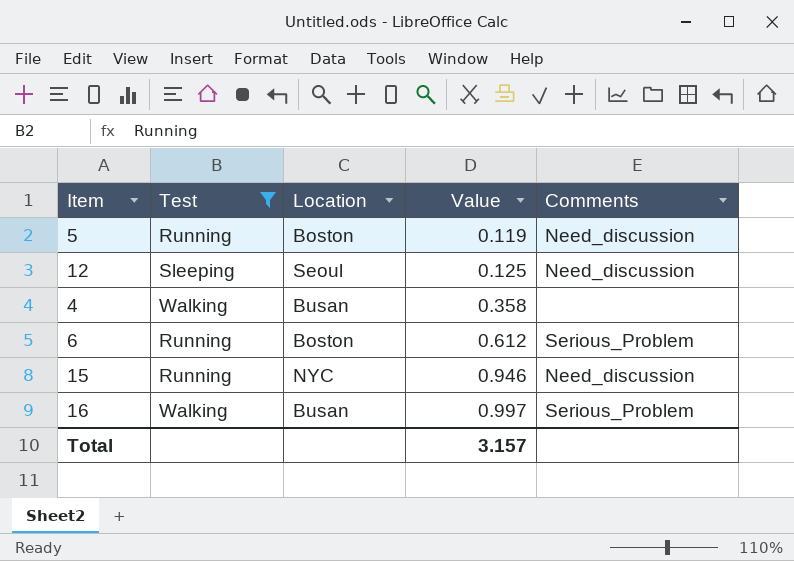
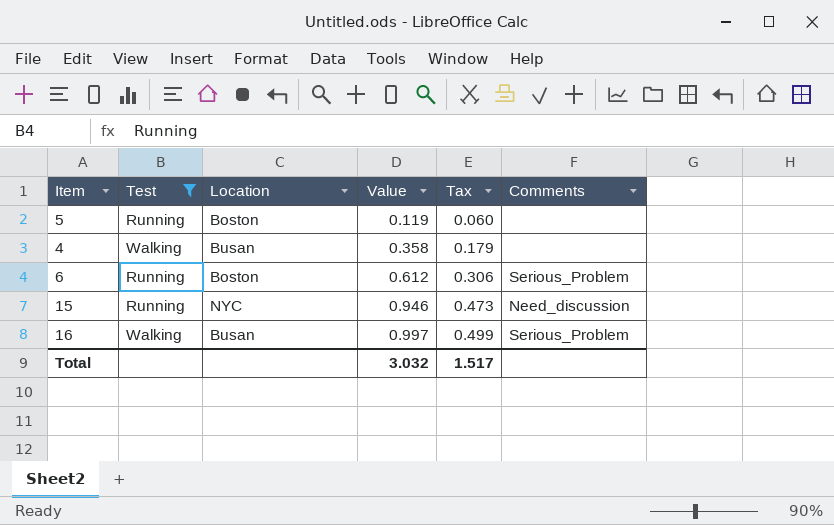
column Tax | formula: none -> [Value] * 0.5
row 12: Sleeping | Seoul | 0.125 | Need_discussion -> none
5 | Comments: Need_discussion -> none
Total | Value: 3.157 -> 3.032

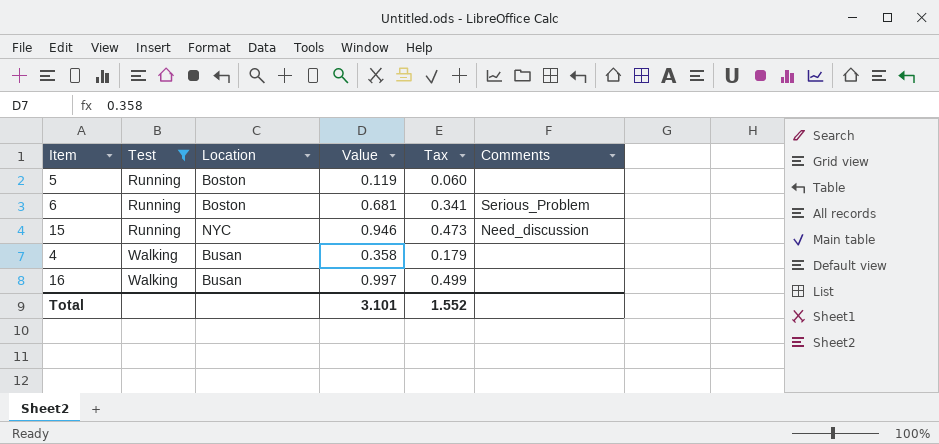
row order: Value ascending -> Test ascending
6 | Value: 0.612 -> 0.681
6 | Tax: 0.306 -> 0.341
16 | Comments: Serious_Problem -> none
Total | Value: 3.032 -> 3.101
Total | Tax: 1.517 -> 1.552

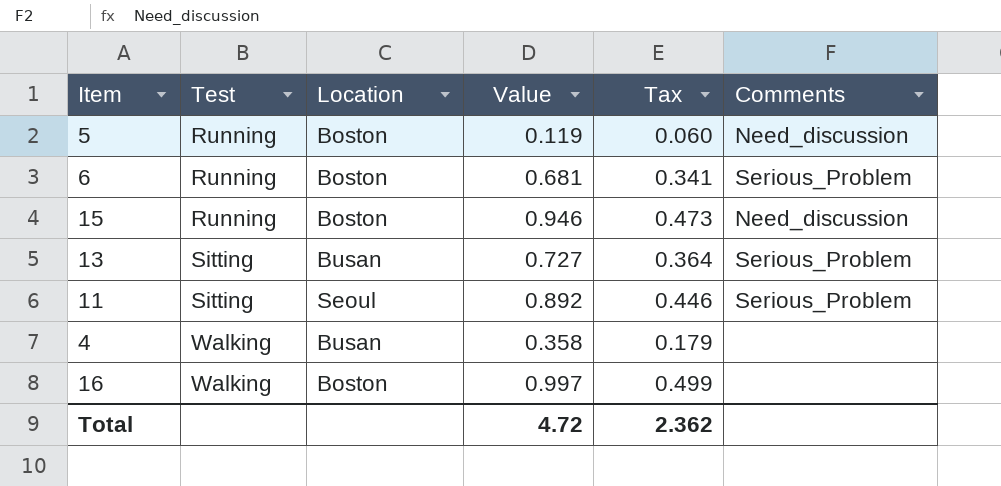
filter: Test != Sitting -> none
5 | Comments: none -> Need_discussion
15 | Location: NYC -> Boston
16 | Location: Busan -> Boston
Total | Value: 3.101 -> 4.72
Total | Tax: 1.552 -> 2.362

